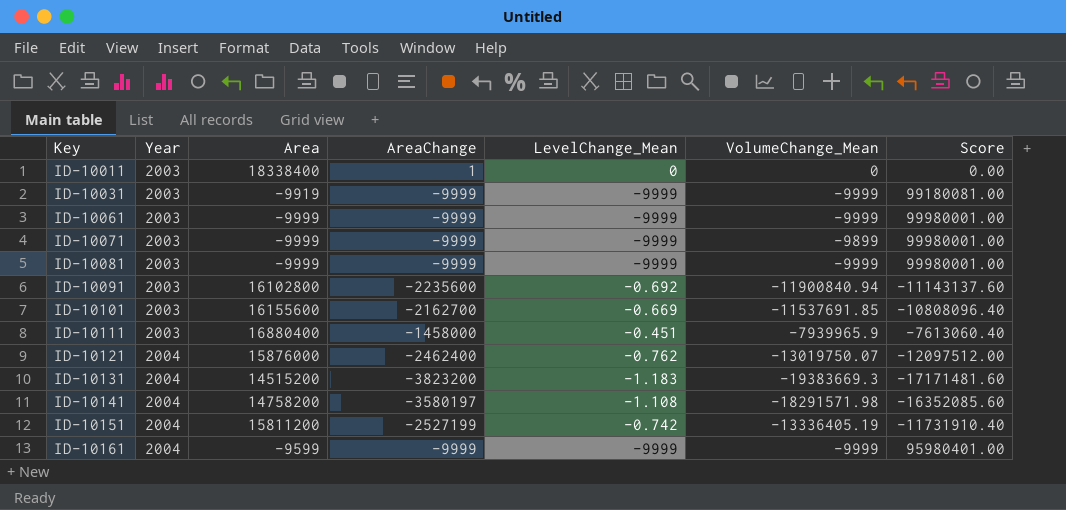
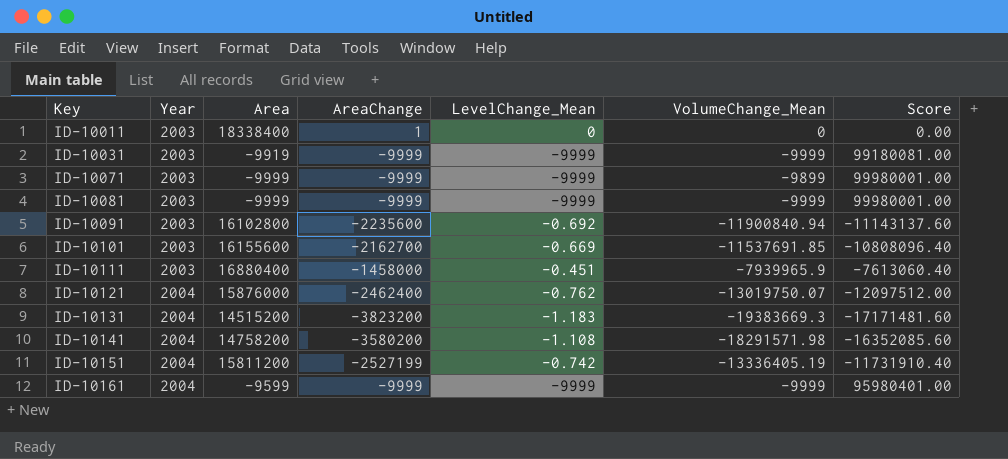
row ID-10061: 2003 | -9999 | -9999 | -9999 | -9999 | 99980001.00 -> none
ID-10141 | AreaChange: -3580197 -> -3580200

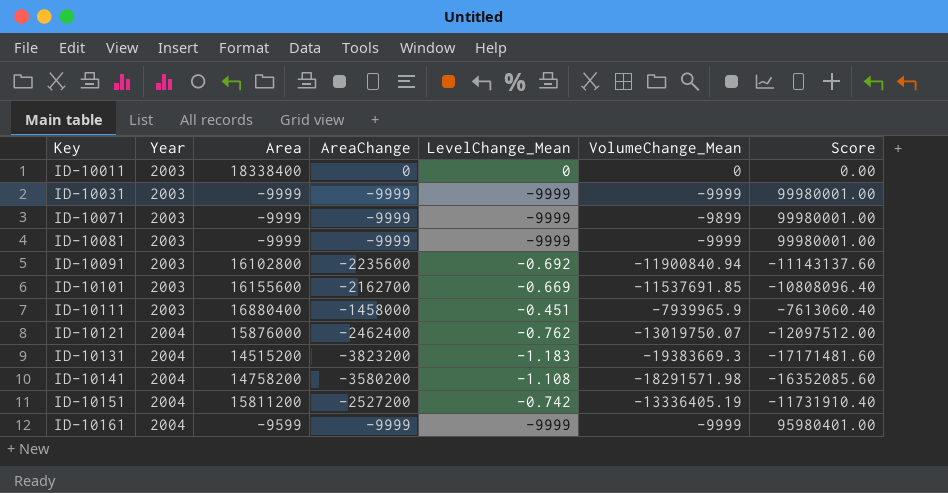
ID-10011 | AreaChange: 1 -> 0
ID-10031 | Area: -9919 -> -9999
ID-10031 | Score: 99180081.00 -> 99980001.00
ID-10151 | AreaChange: -2527199 -> -2527200

